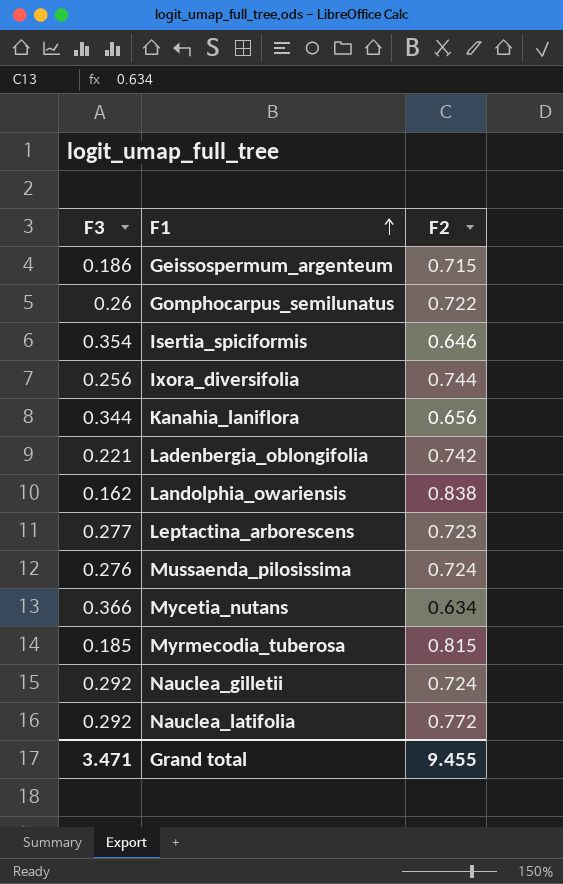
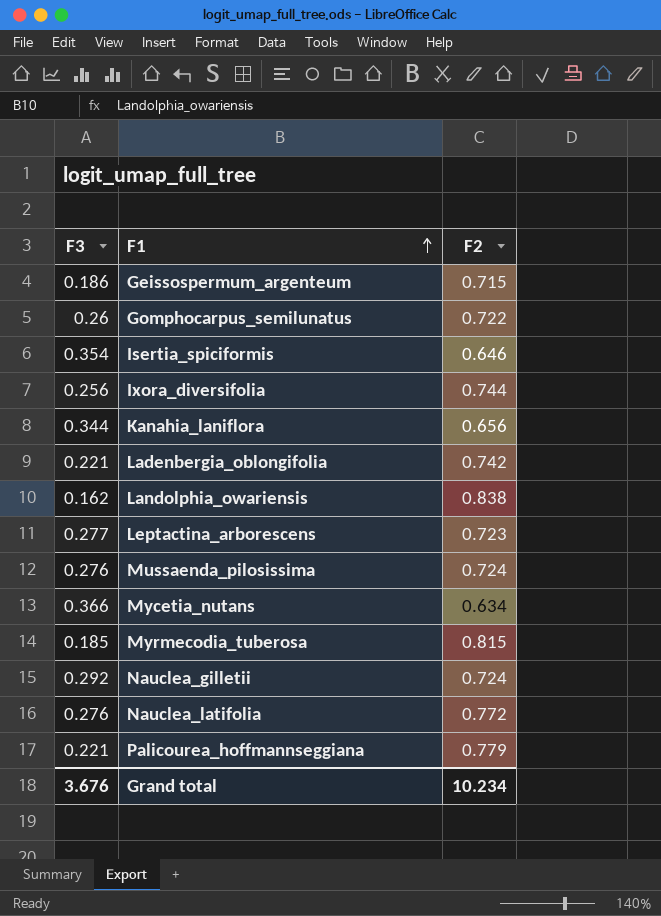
Nauclea_latifolia | F3: 0.292 -> 0.276
row Palicourea_hoffmannseggiana: none -> 0.221 | 0.779
Grand total | F3: 3.471 -> 3.676
Grand total | F2: 9.455 -> 10.234

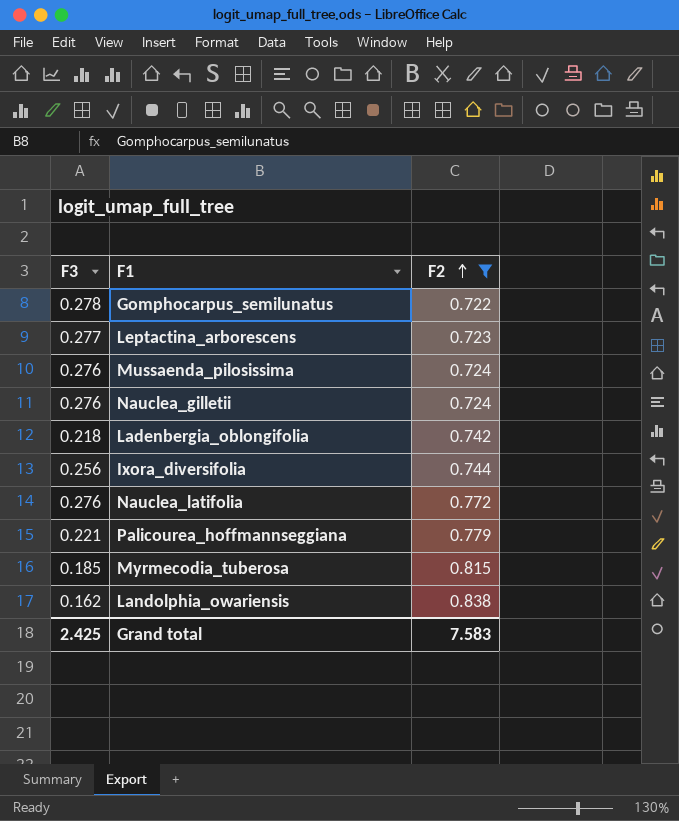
filter: none -> F2 >= 0.722
row order: F1 ascending -> F2 ascending
Gomphocarpus_semilunatus | F3: 0.26 -> 0.278
Nauclea_gilletii | F3: 0.292 -> 0.276
Ladenbergia_oblongifolia | F3: 0.221 -> 0.218
Grand total | F3: 3.676 -> 2.425
Grand total | F2: 10.234 -> 7.583

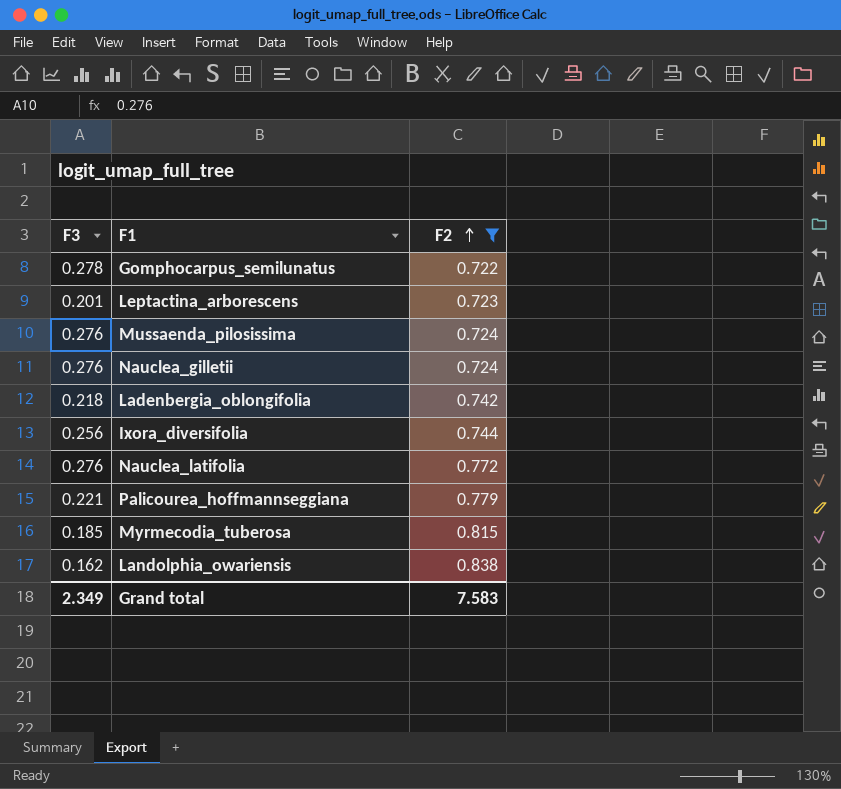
Leptactina_arborescens | F3: 0.277 -> 0.201
Grand total | F3: 2.425 -> 2.349

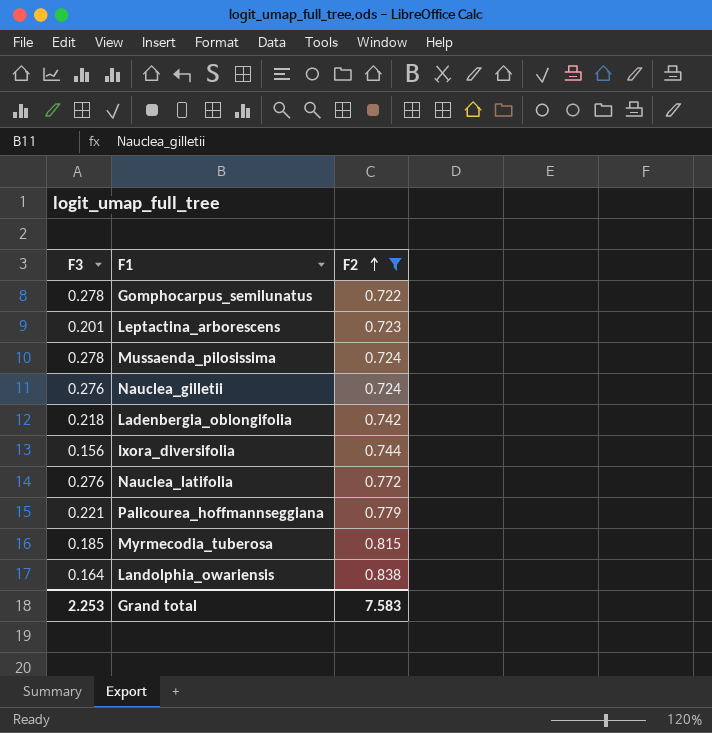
Mussaenda_pilosissima | F3: 0.276 -> 0.278
Ixora_diversifolia | F3: 0.256 -> 0.156
Landolphia_owariensis | F3: 0.162 -> 0.164
Grand total | F3: 2.349 -> 2.253

